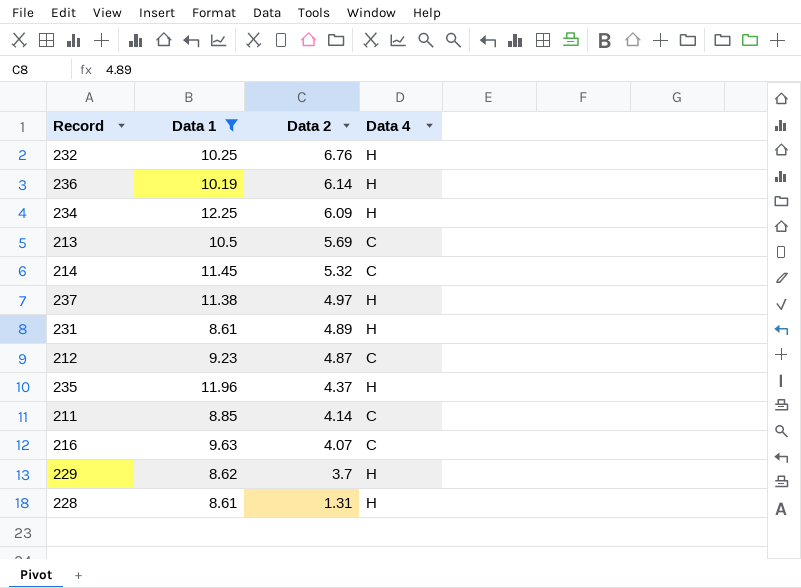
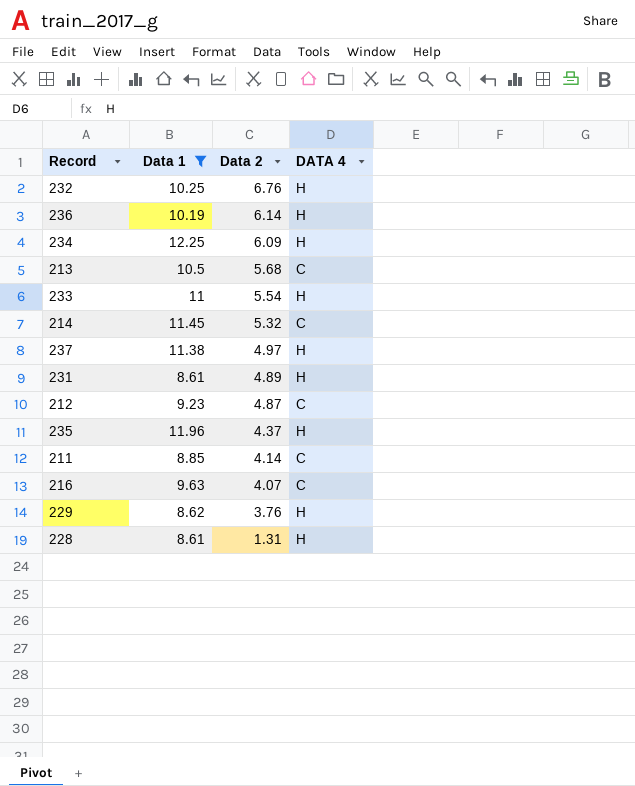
column name: Data 4 -> DATA 4
213 | Data 2: 5.69 -> 5.68
row 233: none -> 11 | 5.54 | H
229 | Data 2: 3.7 -> 3.76

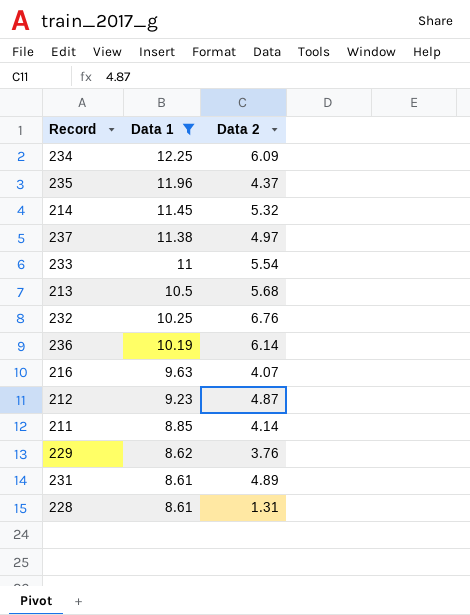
row order: Data 2 descending -> Data 1 descending
column DATA 4 | position: 4 -> none

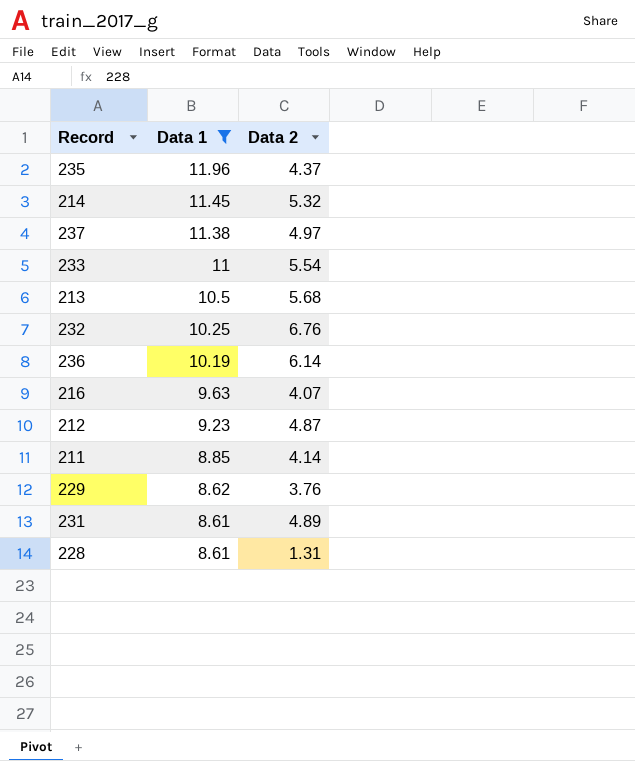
row 234: 12.25 | 6.09 -> none

